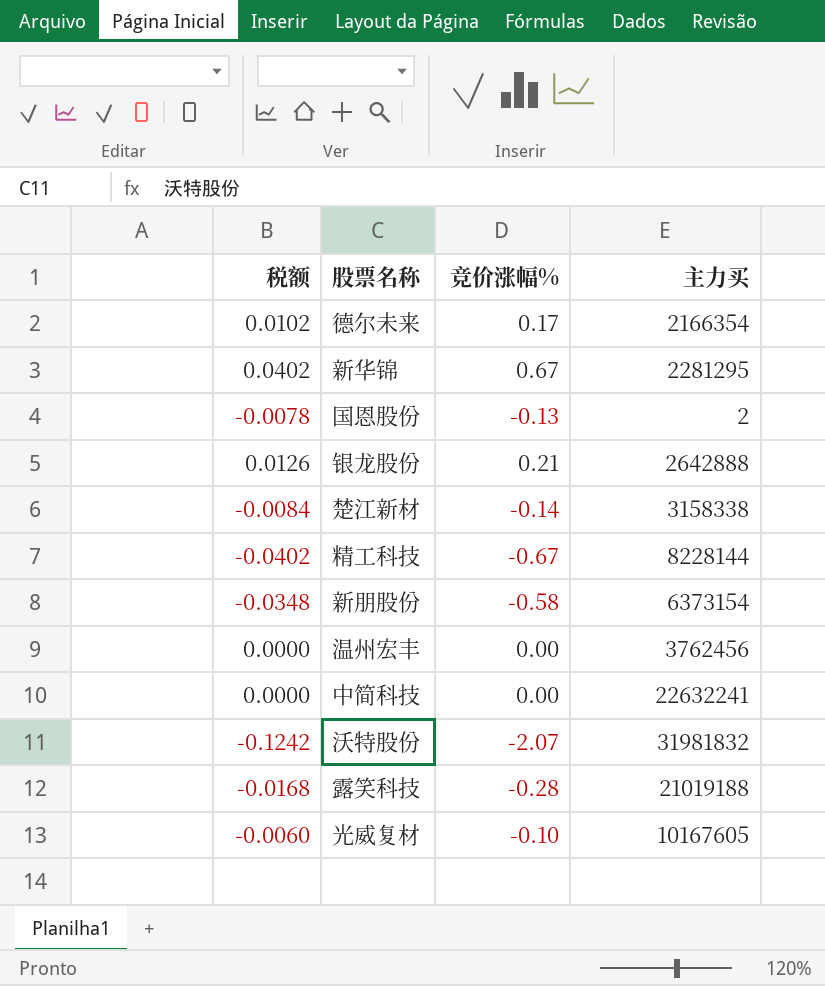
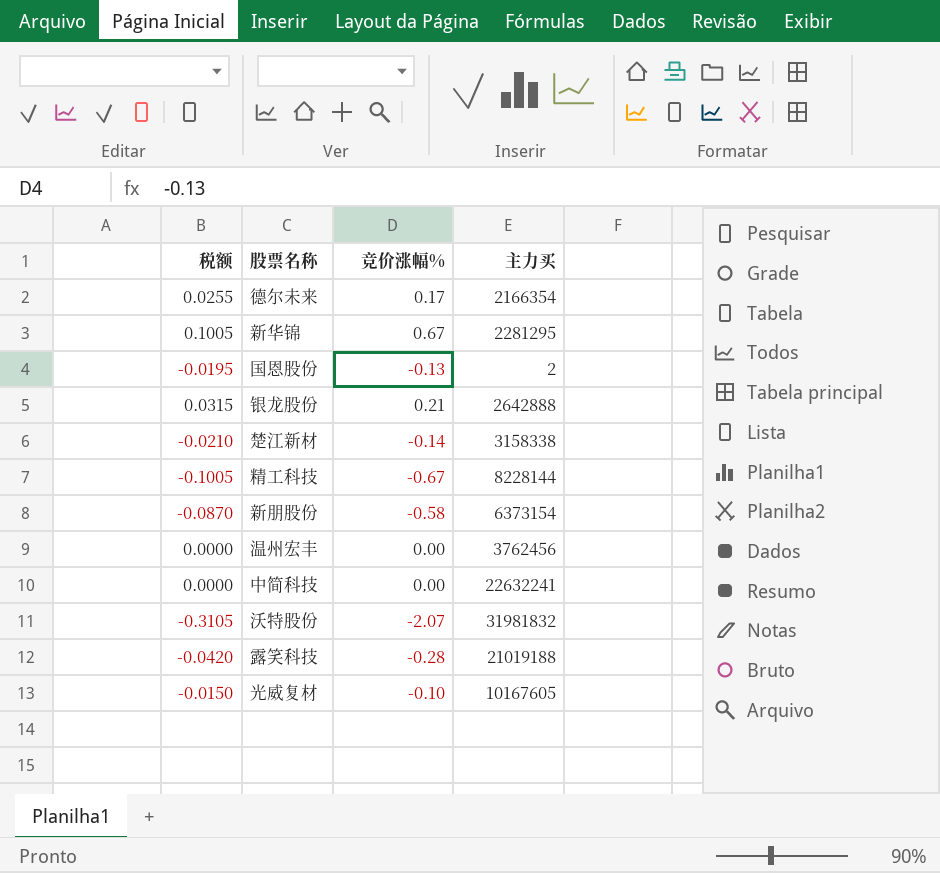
column 税额 | formula: [竞价涨幅%] * 0.06 -> [竞价涨幅%] * 0.15

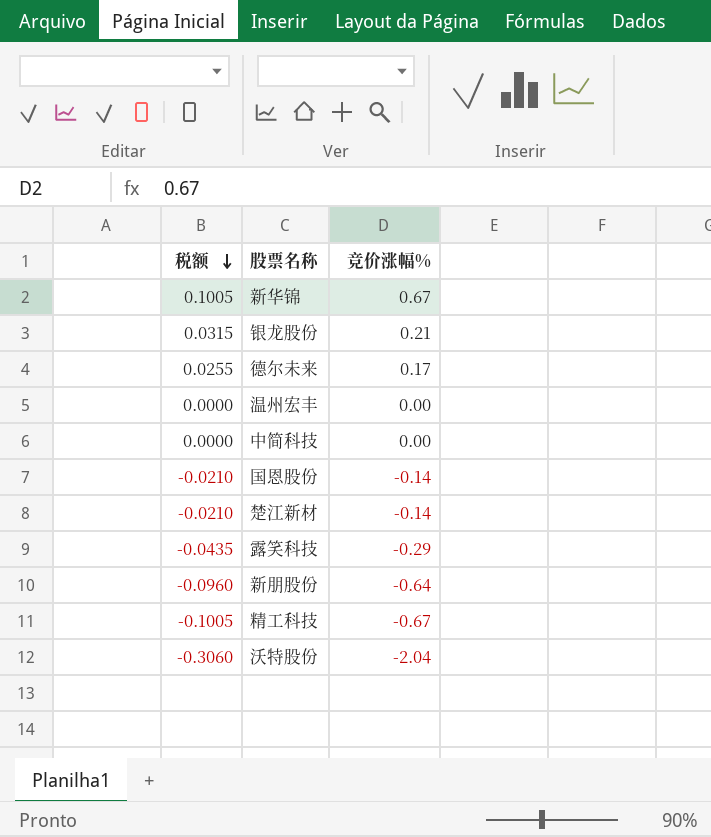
row order: none -> 税额 descending
column 主力买 | position: 4 -> none
row 光威复材: -0.0150 | -0.10 | 10167605 -> none
国恩股份 | 税额: -0.0195 -> -0.0210
国恩股份 | 竞价涨幅%: -0.13 -> -0.14
露笑科技 | 税额: -0.0420 -> -0.0435
露笑科技 | 竞价涨幅%: -0.28 -> -0.29
新朋股份 | 税额: -0.0870 -> -0.0960
新朋股份 | 竞价涨幅%: -0.58 -> -0.64
沃特股份 | 税额: -0.3105 -> -0.3060
沃特股份 | 竞价涨幅%: -2.07 -> -2.04

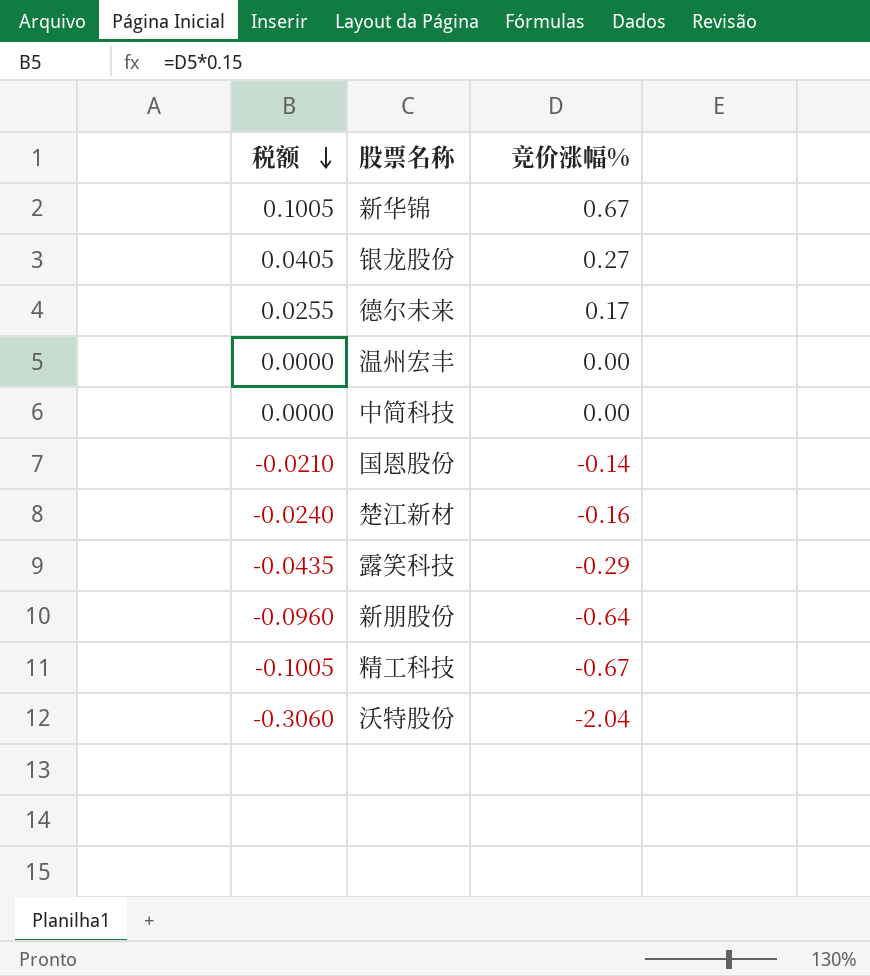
银龙股份 | 税额: 0.0315 -> 0.0405
银龙股份 | 竞价涨幅%: 0.21 -> 0.27
楚江新材 | 税额: -0.0210 -> -0.0240
楚江新材 | 竞价涨幅%: -0.14 -> -0.16

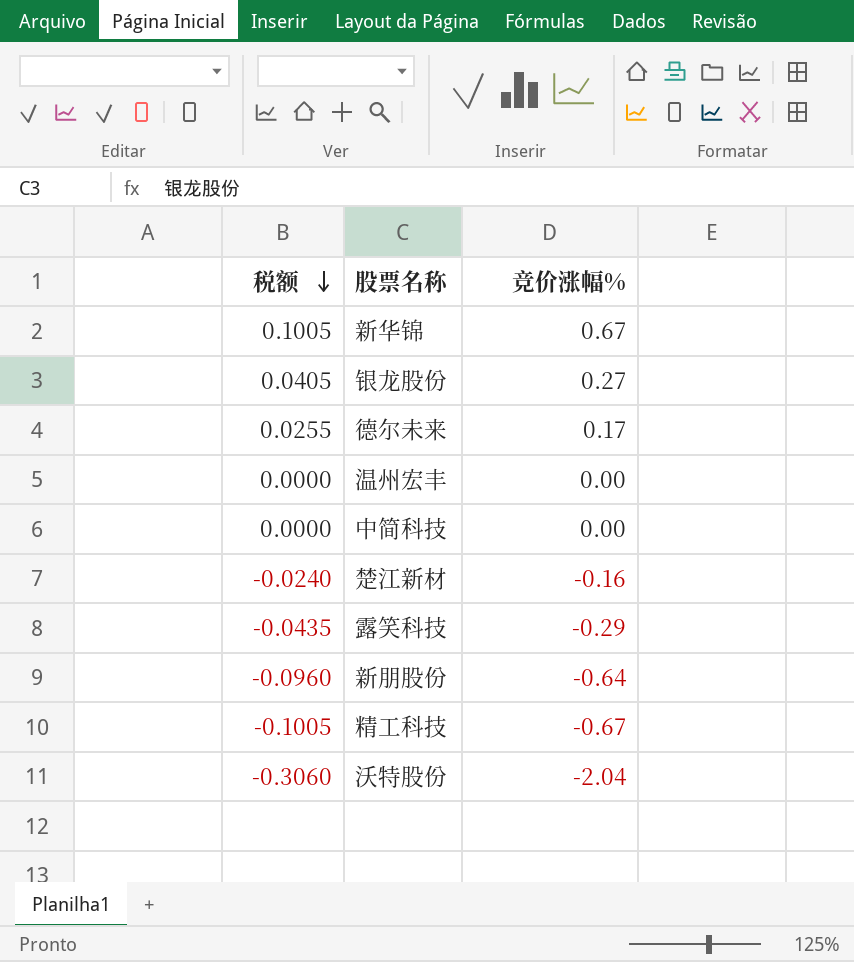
row 国恩股份: -0.0210 | -0.14 -> none

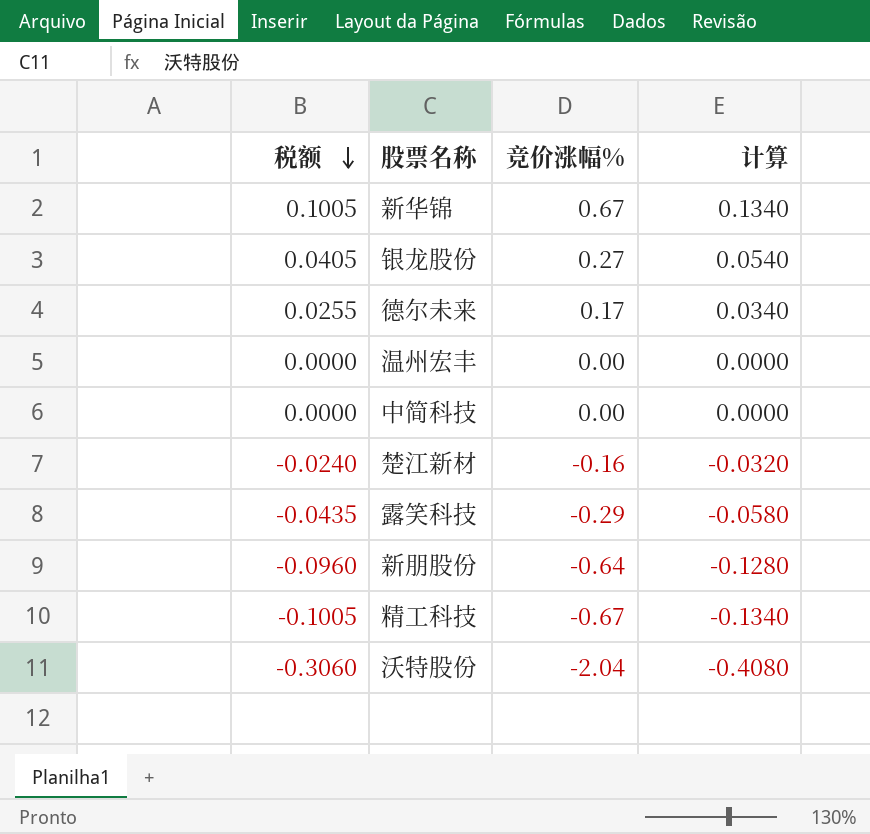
column 计算 | formula: none -> [竞价涨幅%] * 0.2

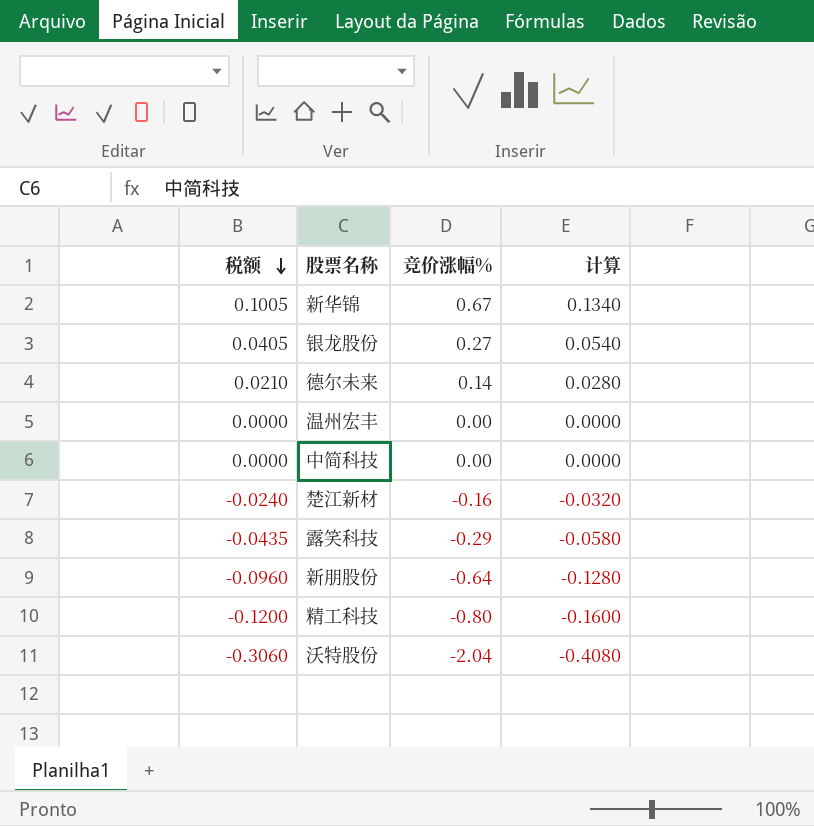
德尔未来 | 税额: 0.0255 -> 0.0210
德尔未来 | 竞价涨幅%: 0.17 -> 0.14
德尔未来 | 计算: 0.0340 -> 0.0280
精工科技 | 税额: -0.1005 -> -0.1200
精工科技 | 竞价涨幅%: -0.67 -> -0.80
精工科技 | 计算: -0.1340 -> -0.1600

